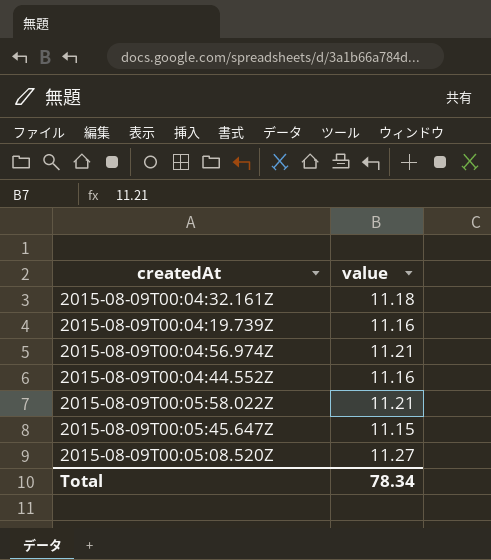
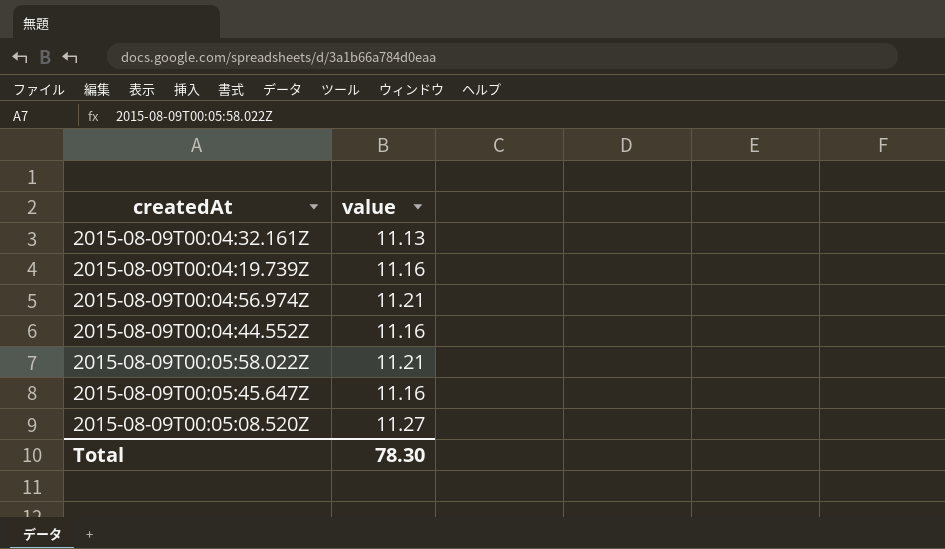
2015-08-09T00:04:32.161Z | value: 11.18 -> 11.13
2015-08-09T00:05:45.647Z | value: 11.15 -> 11.16
Total | value: 78.34 -> 78.30

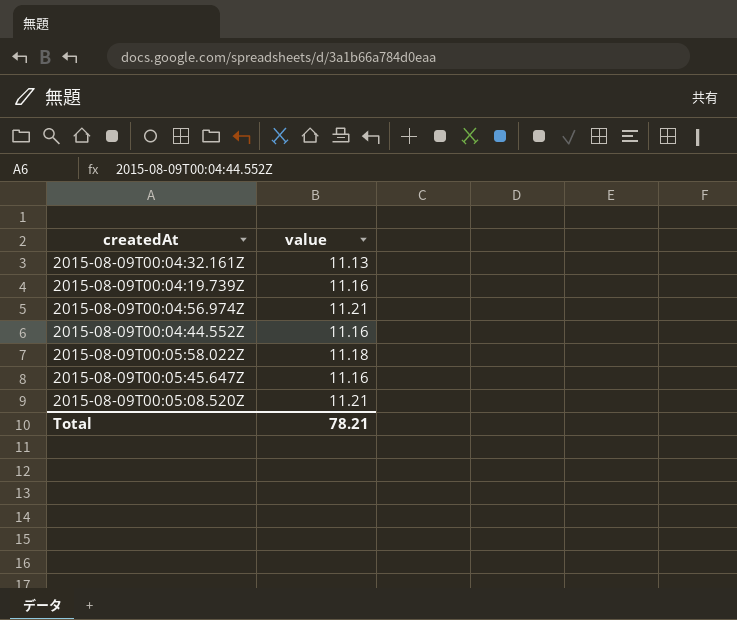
2015-08-09T00:05:58.022Z | value: 11.21 -> 11.18
2015-08-09T00:05:08.520Z | value: 11.27 -> 11.21
Total | value: 78.30 -> 78.21

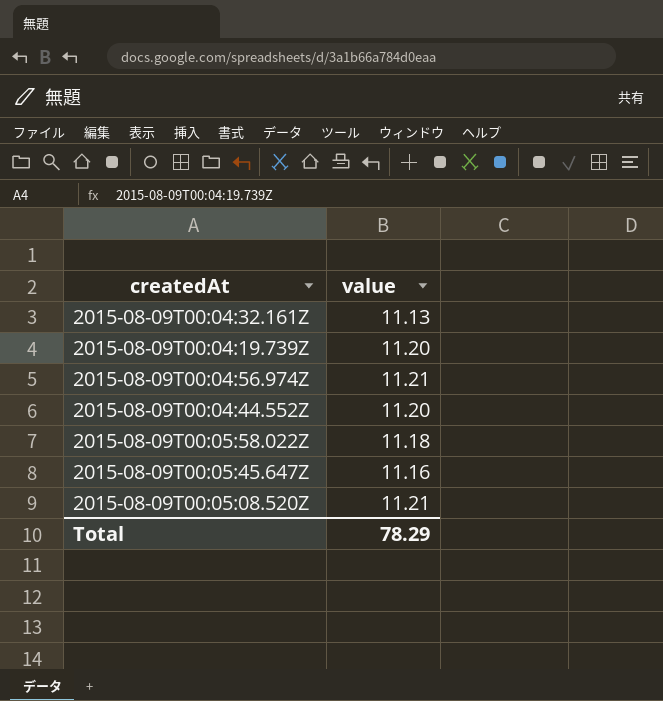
2015-08-09T00:04:19.739Z | value: 11.16 -> 11.20
2015-08-09T00:04:44.552Z | value: 11.16 -> 11.20
Total | value: 78.21 -> 78.29

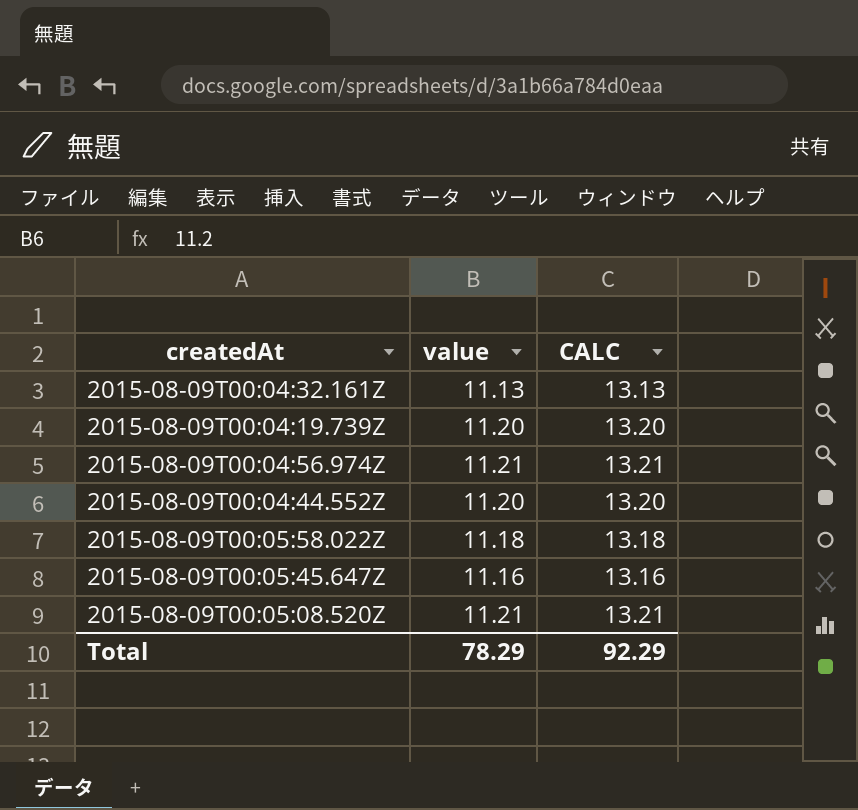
column CALC | formula: none -> [value] + 2

